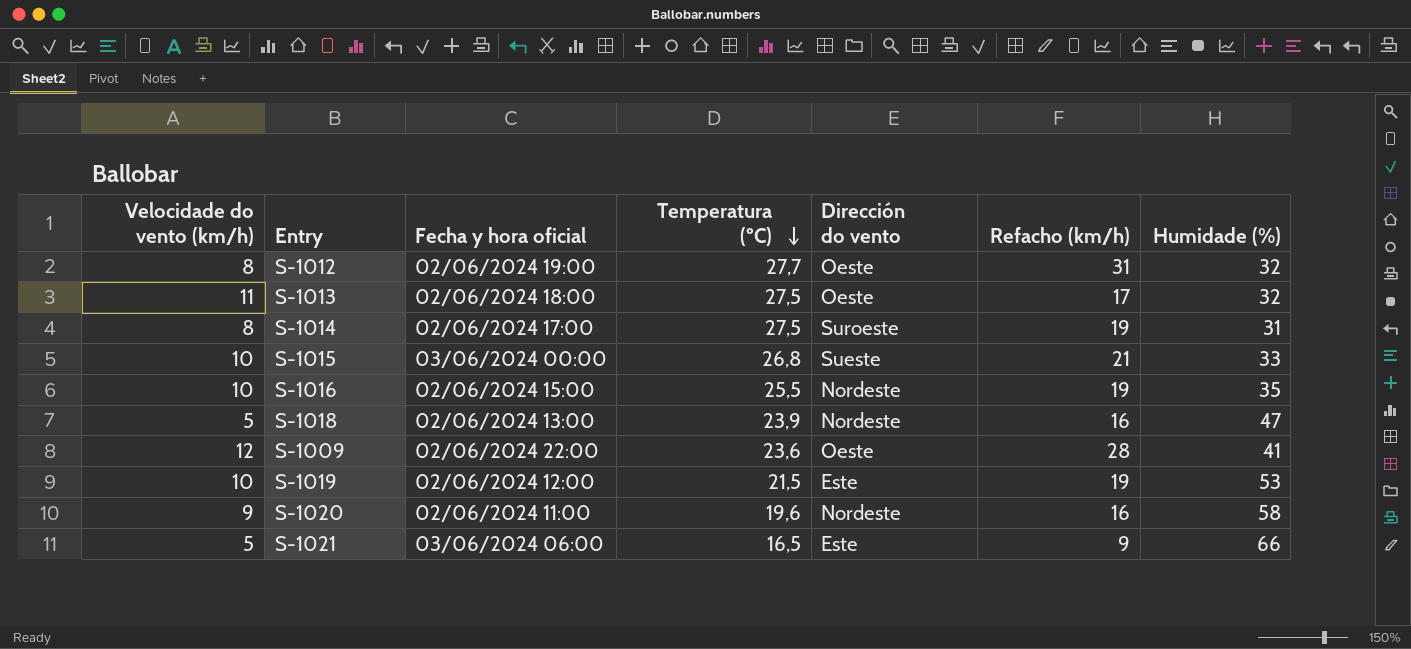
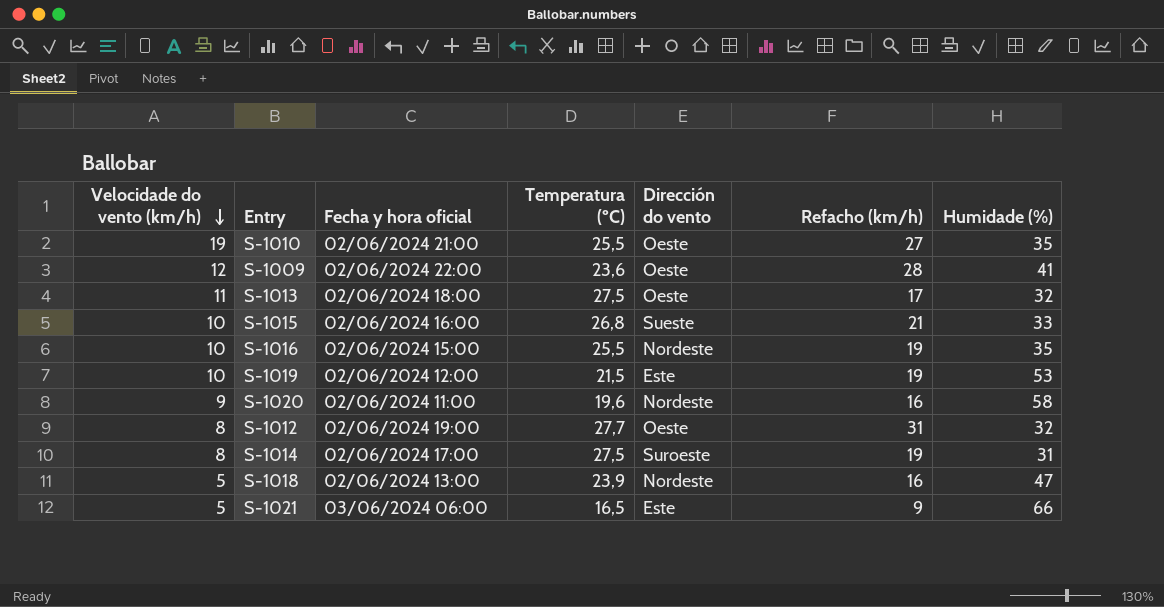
row order: Temperatura (ºC) descending -> Velocidade do vento (km/h) descending
row S-1010: none -> 19 | 02/06/2024 21:00 | 25,5 | Oeste | 27 | 35
S-1015 | Fecha y hora oficial: 03/06/2024 00:00 -> 02/06/2024 16:00

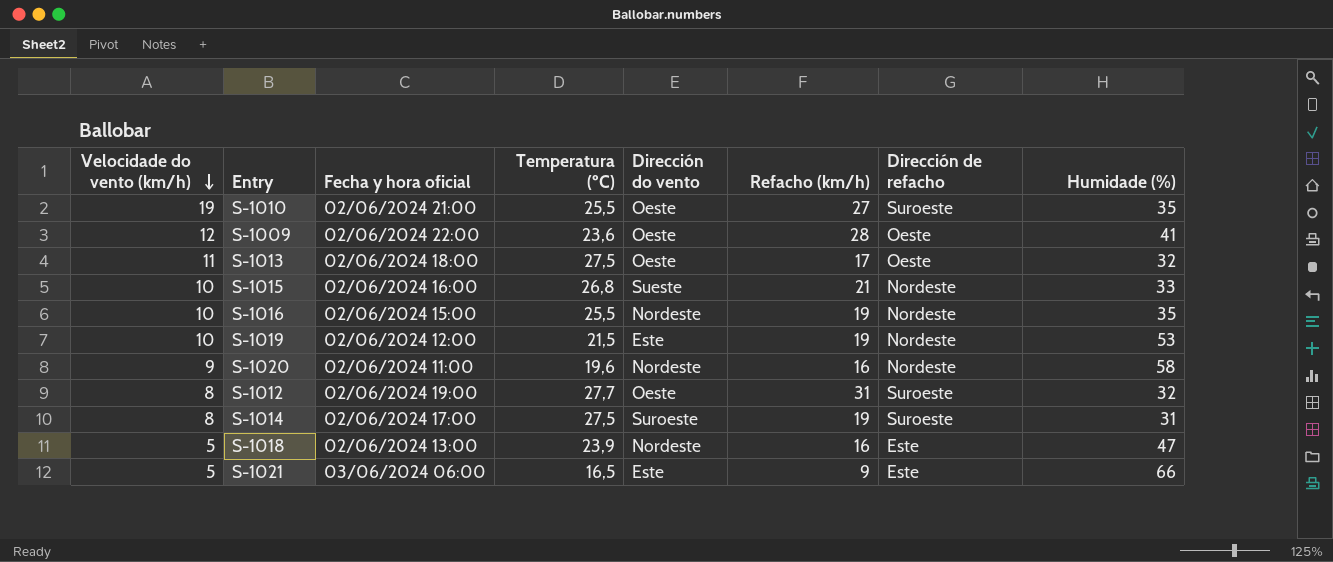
column Dirección de refacho | position: none -> 7

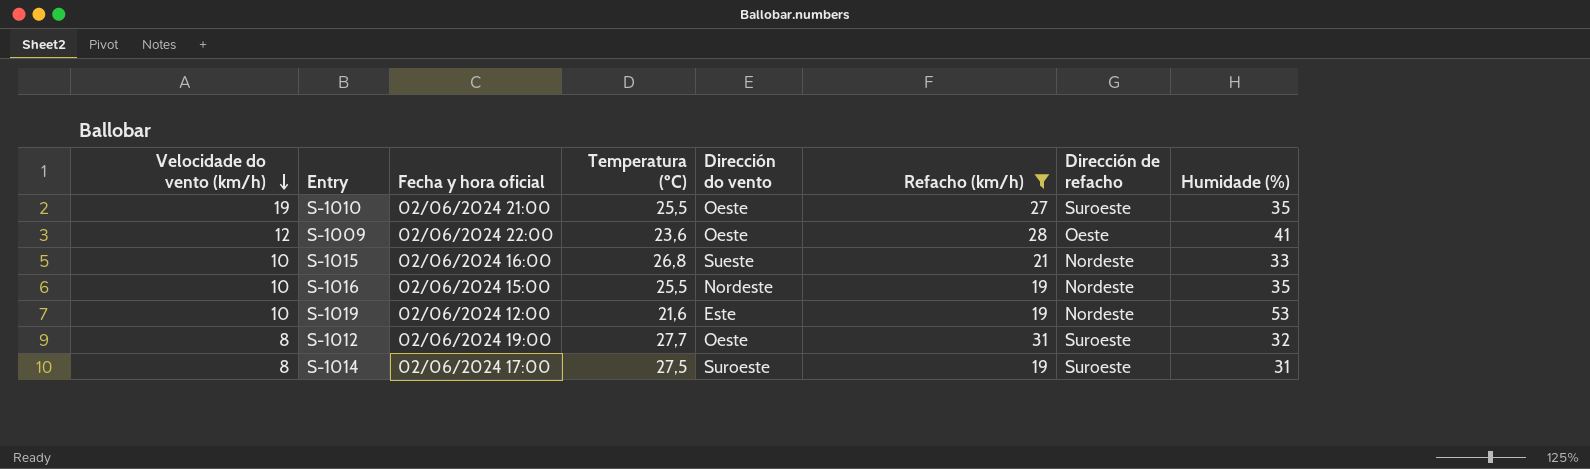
filter: none -> Refacho (km/h) >= 19
S-1019 | Temperatura (ºC): 21,5 -> 21,6

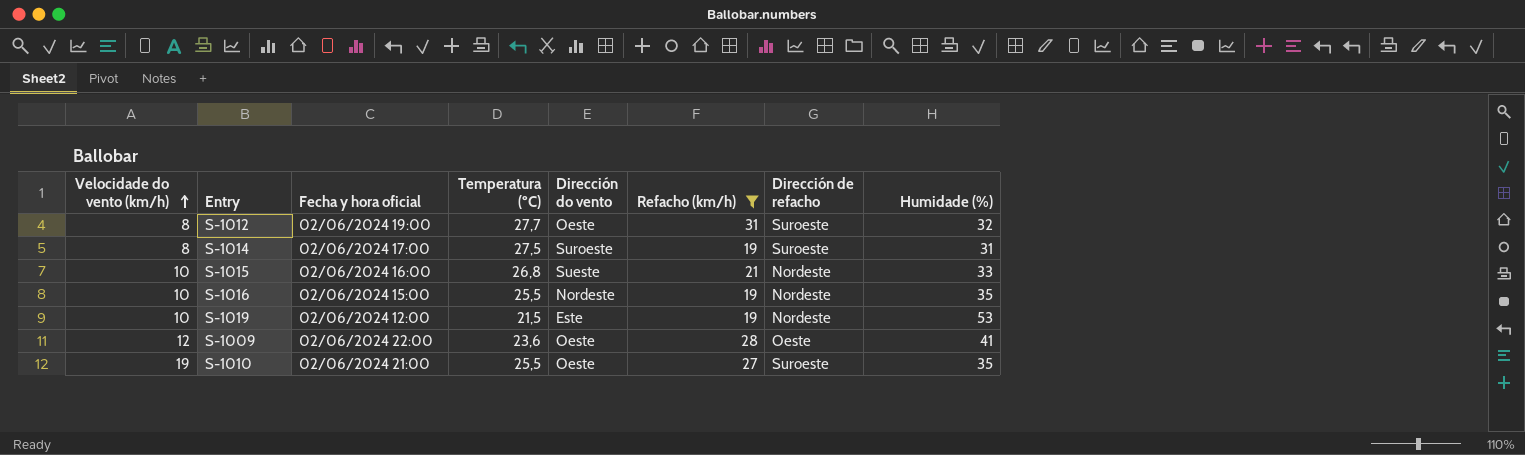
row order: Velocidade do vento (km/h) descending -> Velocidade do vento (km/h) ascending
S-1019 | Temperatura (ºC): 21,6 -> 21,5

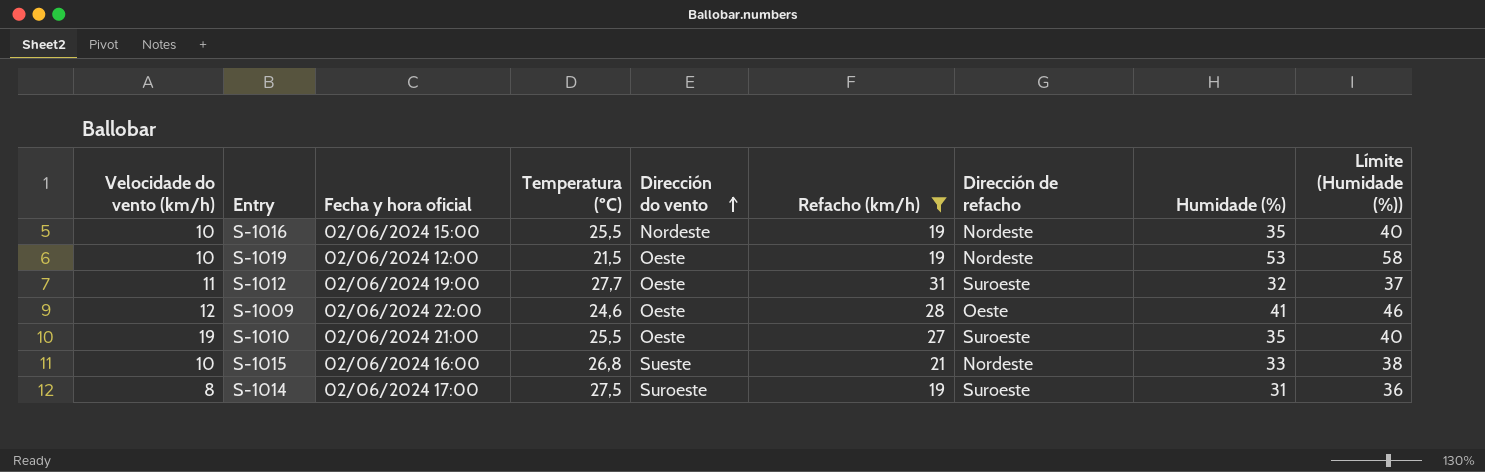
row order: Velocidade do vento (km/h) ascending -> Dirección do vento ascending
column Límite (Humidade (%)) | formula: none -> [Humidade (%)] + 5
S-1019 | Dirección do vento: Este -> Oeste
S-1012 | Velocidade do vento (km/h): 8 -> 11
S-1009 | Temperatura (ºC): 23,6 -> 24,6

